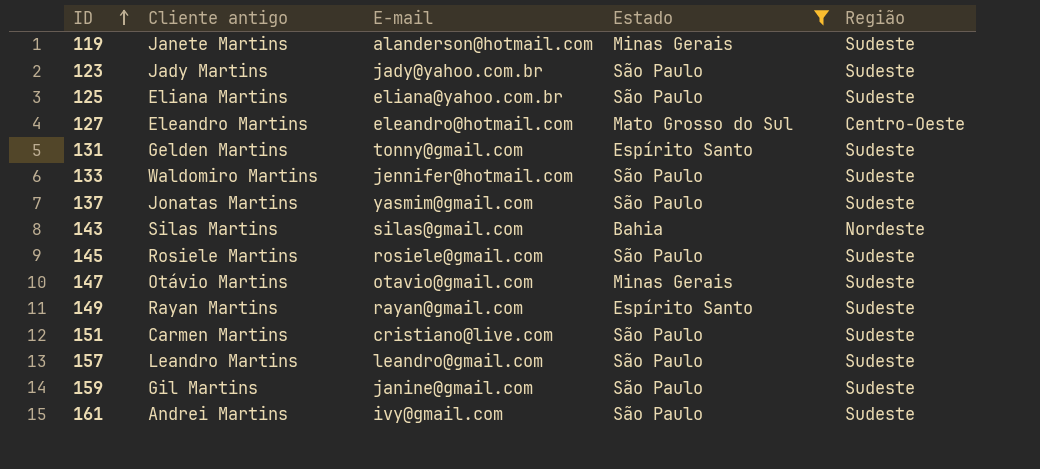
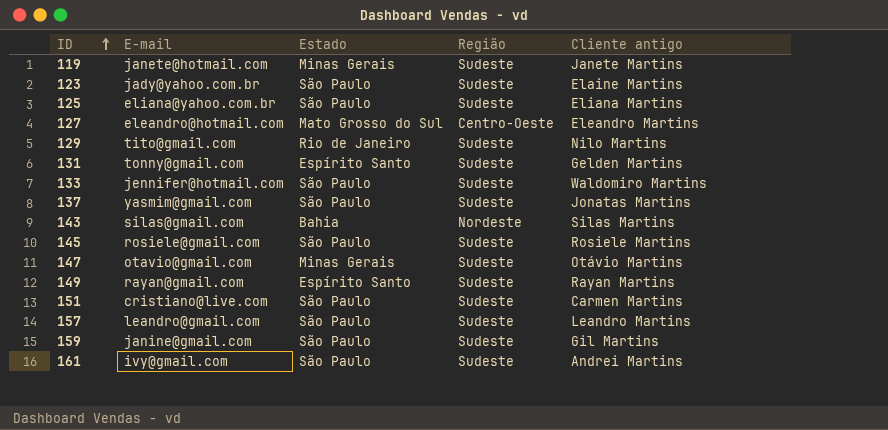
filter: Estado != Rio de Janeiro -> none
column Cliente antigo | position: 2 -> 5
119 | E-mail: alanderson@hotmail.com -> janete@hotmail.com
123 | Cliente antigo: Jady Martins -> Elaine Martins

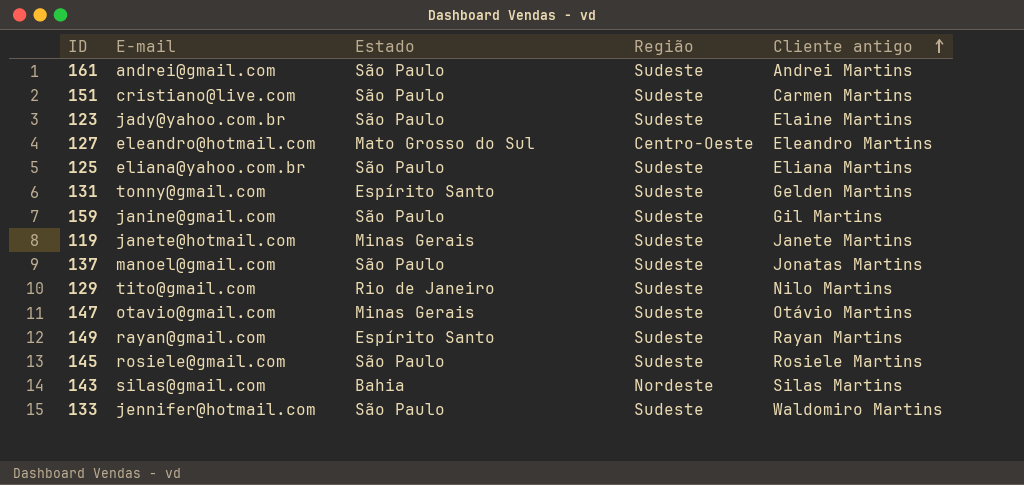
row order: ID ascending -> Cliente antigo ascending
row 157: leandro@gmail.com | São Paulo | Sudeste | Leandro Martins -> none
161 | E-mail: ivy@gmail.com -> andrei@gmail.com
137 | E-mail: yasmim@gmail.com -> manoel@gmail.com

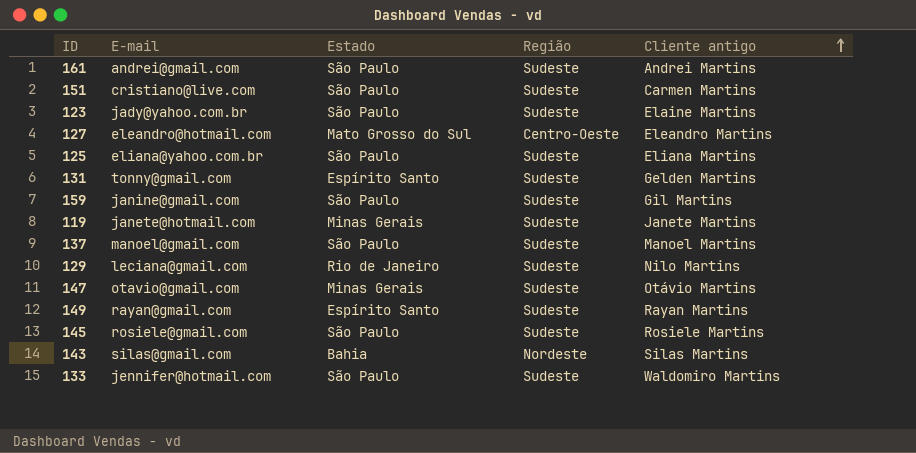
137 | Cliente antigo: Jonatas Martins -> Manoel Martins
129 | E-mail: tito@gmail.com -> leciana@gmail.com

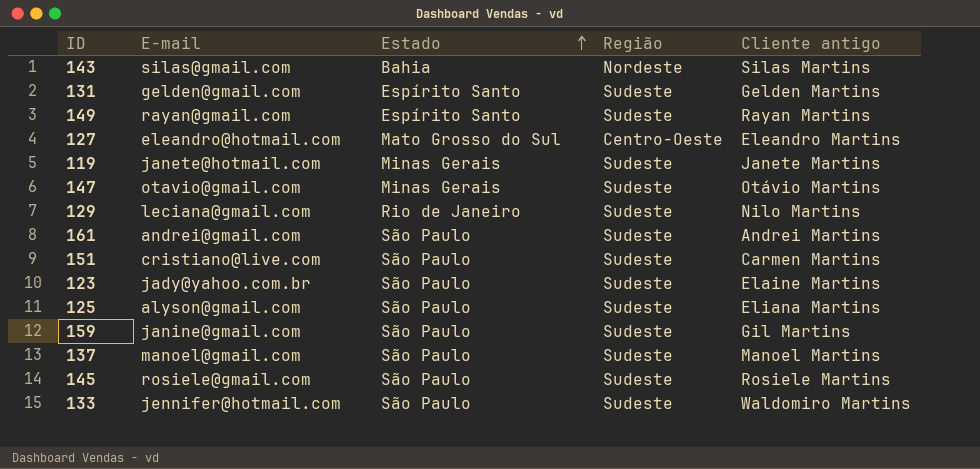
row order: Cliente antigo ascending -> Estado ascending
131 | E-mail: tonny@gmail.com -> gelden@gmail.com
125 | E-mail: eliana@yahoo.com.br -> alyson@gmail.com

